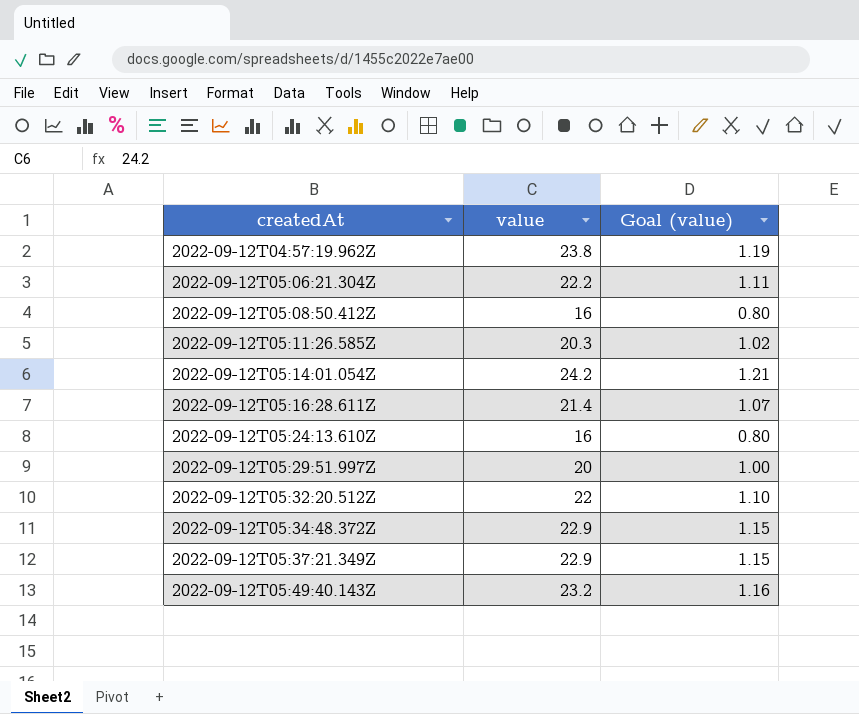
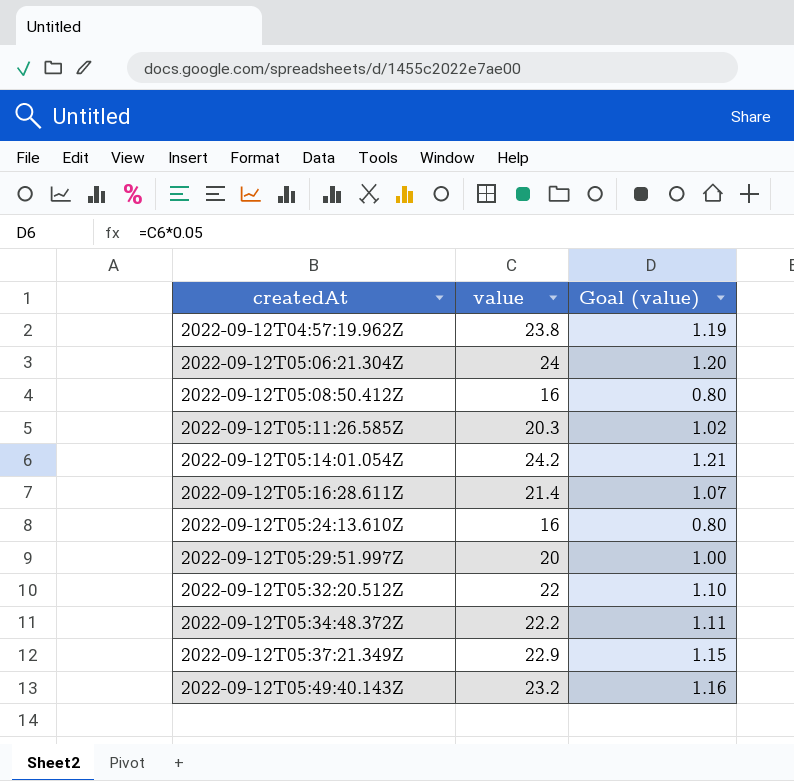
2022-09-12T05:06:21.304Z | value: 22.2 -> 24
2022-09-12T05:06:21.304Z | Goal (value): 1.11 -> 1.20
2022-09-12T05:34:48.372Z | value: 22.9 -> 22.2
2022-09-12T05:34:48.372Z | Goal (value): 1.15 -> 1.11

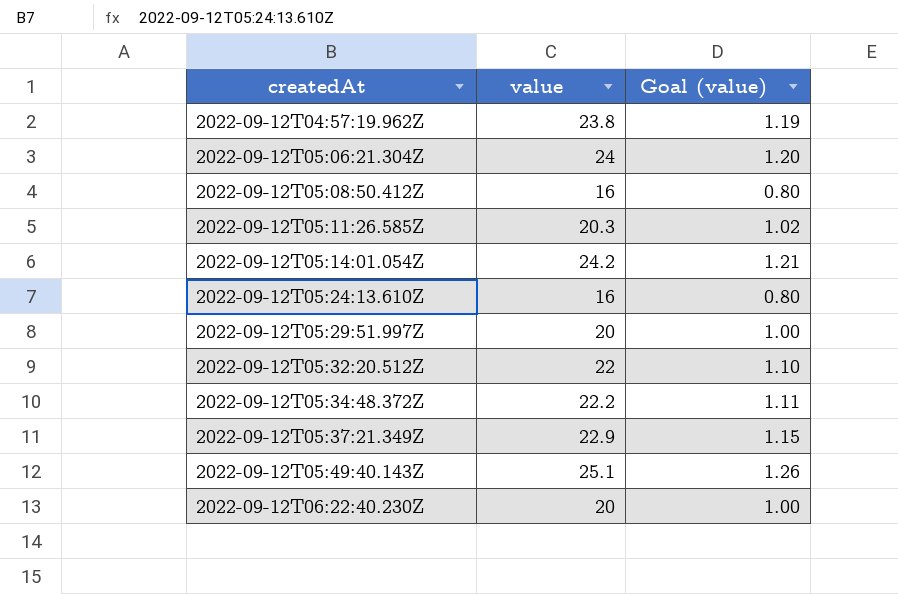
row 2022-09-12T05:16:28.611Z: 21.4 | 1.07 -> none
2022-09-12T05:49:40.143Z | value: 23.2 -> 25.1
2022-09-12T05:49:40.143Z | Goal (value): 1.16 -> 1.26
row 2022-09-12T06:22:40.230Z: none -> 20 | 1.00

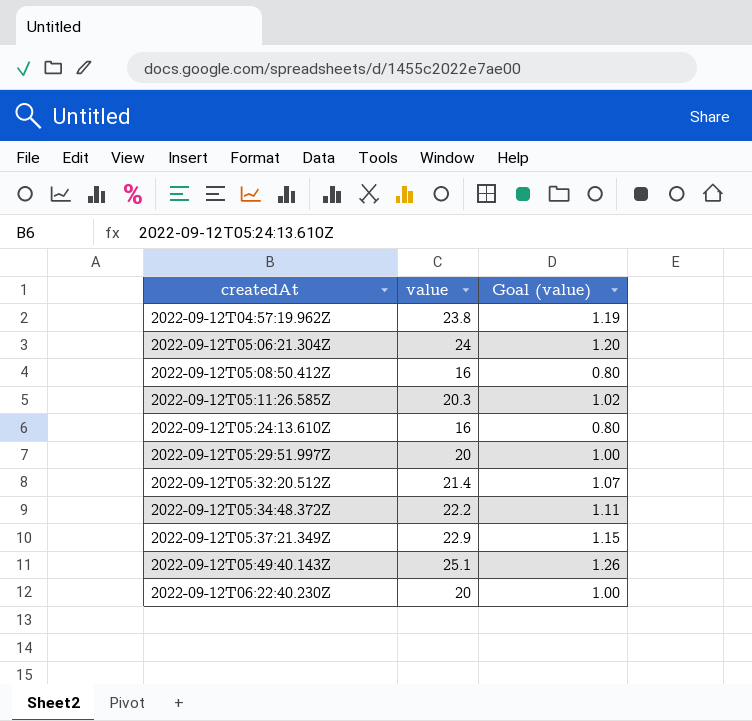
row 2022-09-12T05:14:01.054Z: 24.2 | 1.21 -> none
2022-09-12T05:32:20.512Z | value: 22 -> 21.4
2022-09-12T05:32:20.512Z | Goal (value): 1.10 -> 1.07

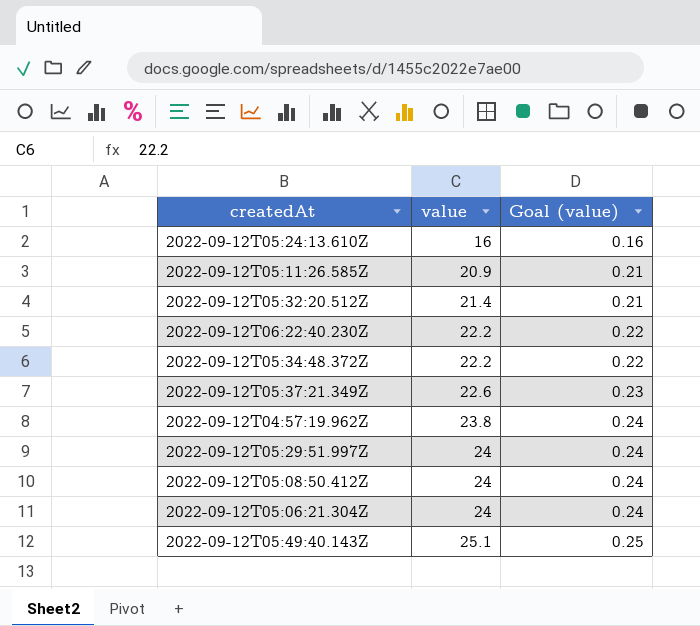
row order: createdAt ascending -> value ascending
column Goal (value) | formula: [value] * 0.05 -> [value] * 0.01
2022-09-12T05:11:26.585Z | value: 20.3 -> 20.9
2022-09-12T06:22:40.230Z | value: 20 -> 22.2
2022-09-12T05:37:21.349Z | value: 22.9 -> 22.6
2022-09-12T05:29:51.997Z | value: 20 -> 24
2022-09-12T05:08:50.412Z | value: 16 -> 24

